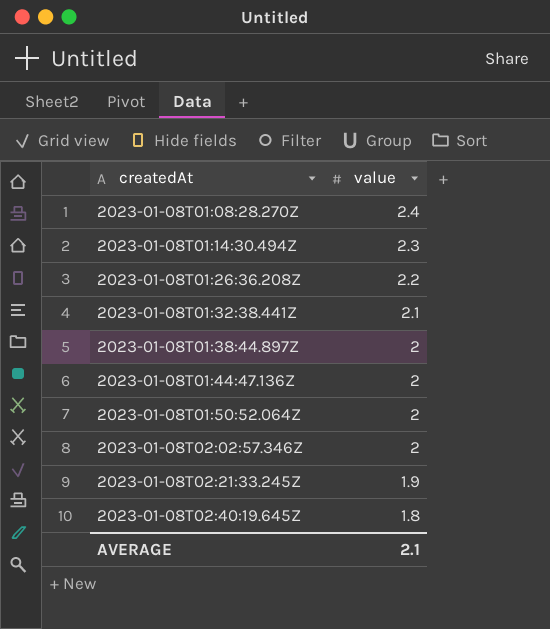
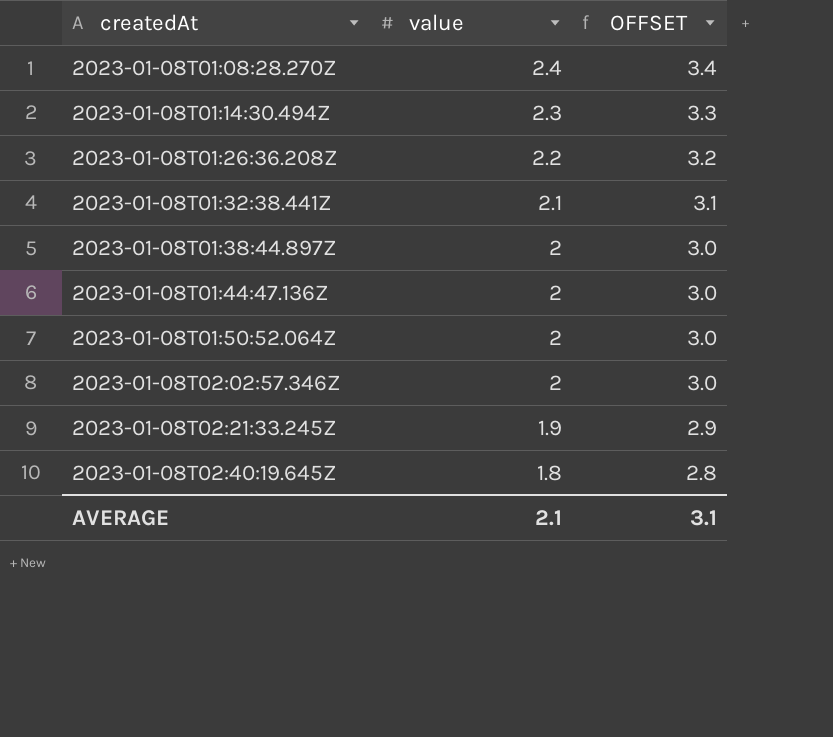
column OFFSET | formula: none -> [value] + 1

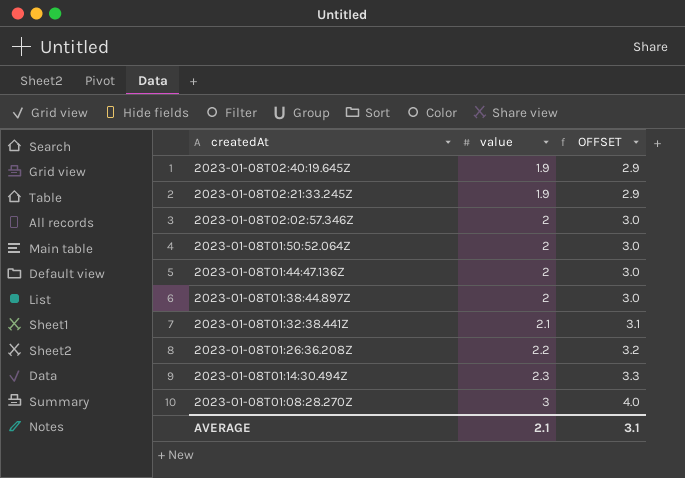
row order: createdAt ascending -> createdAt descending
2023-01-08T02:40:19.645Z | value: 1.8 -> 1.9
2023-01-08T02:40:19.645Z | OFFSET: 2.8 -> 2.9
2023-01-08T01:08:28.270Z | value: 2.4 -> 3
2023-01-08T01:08:28.270Z | OFFSET: 3.4 -> 4.0

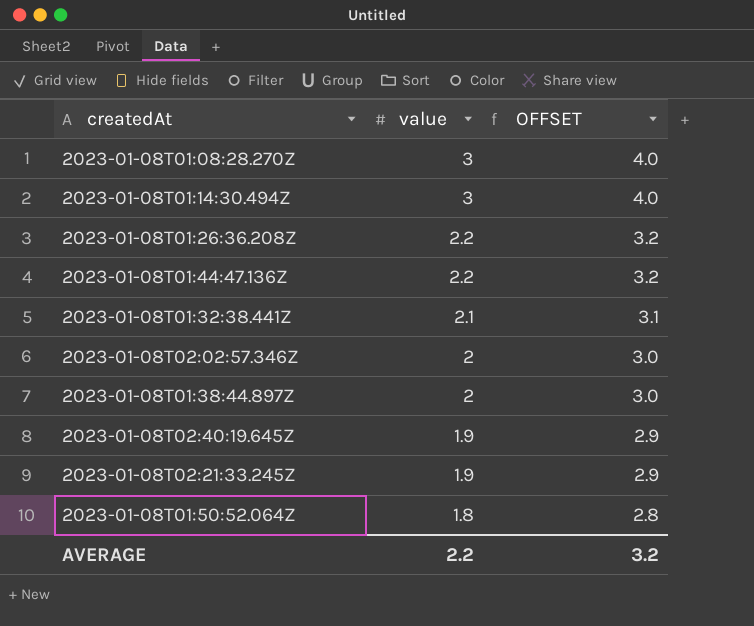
row order: createdAt descending -> value descending
2023-01-08T01:14:30.494Z | value: 2.3 -> 3
2023-01-08T01:14:30.494Z | OFFSET: 3.3 -> 4.0
2023-01-08T01:44:47.136Z | value: 2 -> 2.2
2023-01-08T01:44:47.136Z | OFFSET: 3.0 -> 3.2
2023-01-08T01:50:52.064Z | value: 2 -> 1.8
2023-01-08T01:50:52.064Z | OFFSET: 3.0 -> 2.8
AVERAGE | value: 2.1 -> 2.2
AVERAGE | OFFSET: 3.1 -> 3.2

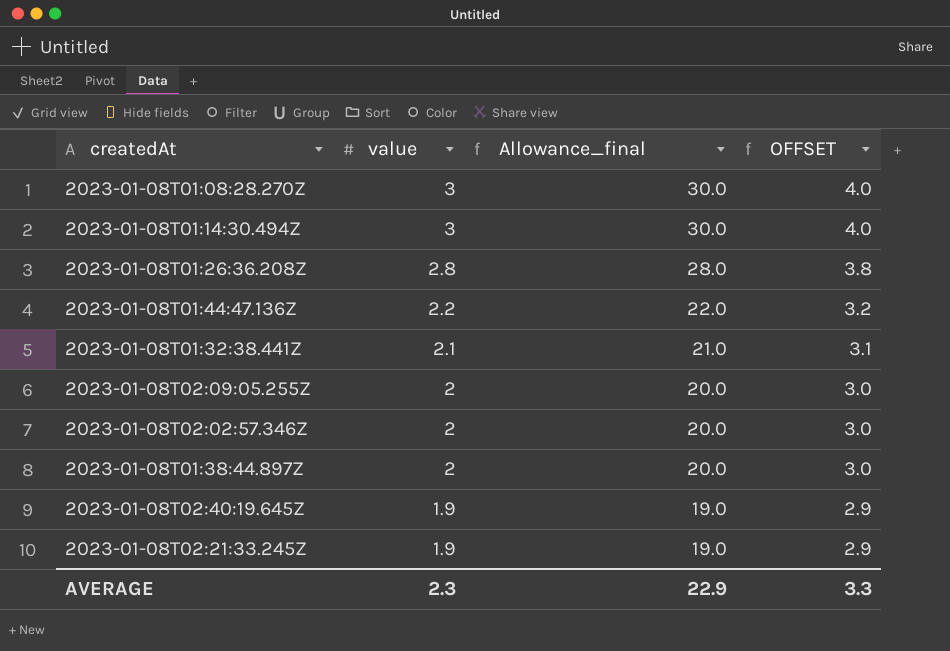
column Allowance_final | formula: none -> [value] * 10
row 2023-01-08T01:50:52.064Z: 1.8 | 2.8 -> none
2023-01-08T01:26:36.208Z | value: 2.2 -> 2.8
2023-01-08T01:26:36.208Z | OFFSET: 3.2 -> 3.8
row 2023-01-08T02:09:05.255Z: none -> 2 | 20.0 | 3.0
AVERAGE | value: 2.2 -> 2.3
AVERAGE | OFFSET: 3.2 -> 3.3

